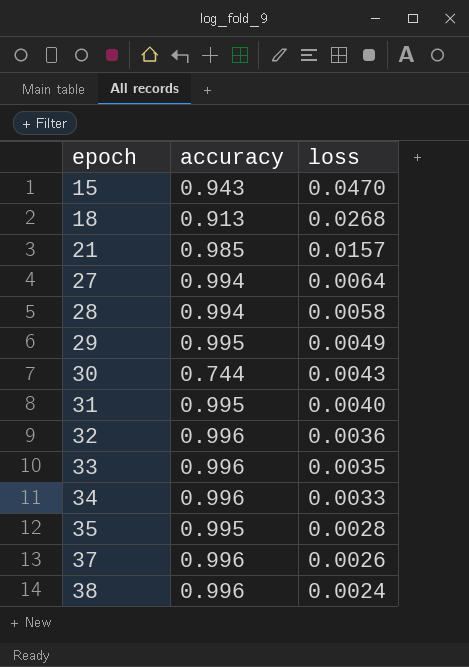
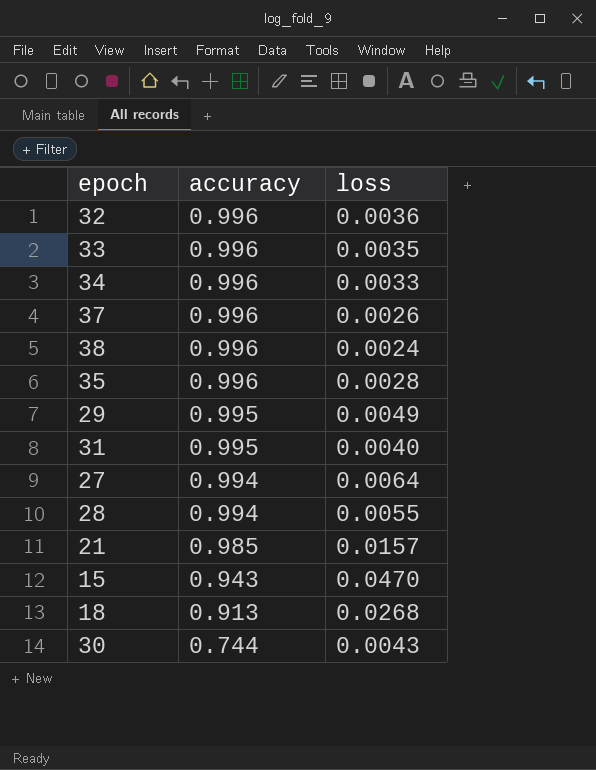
row order: epoch ascending -> accuracy descending
35 | accuracy: 0.995 -> 0.996
28 | loss: 0.0058 -> 0.0055

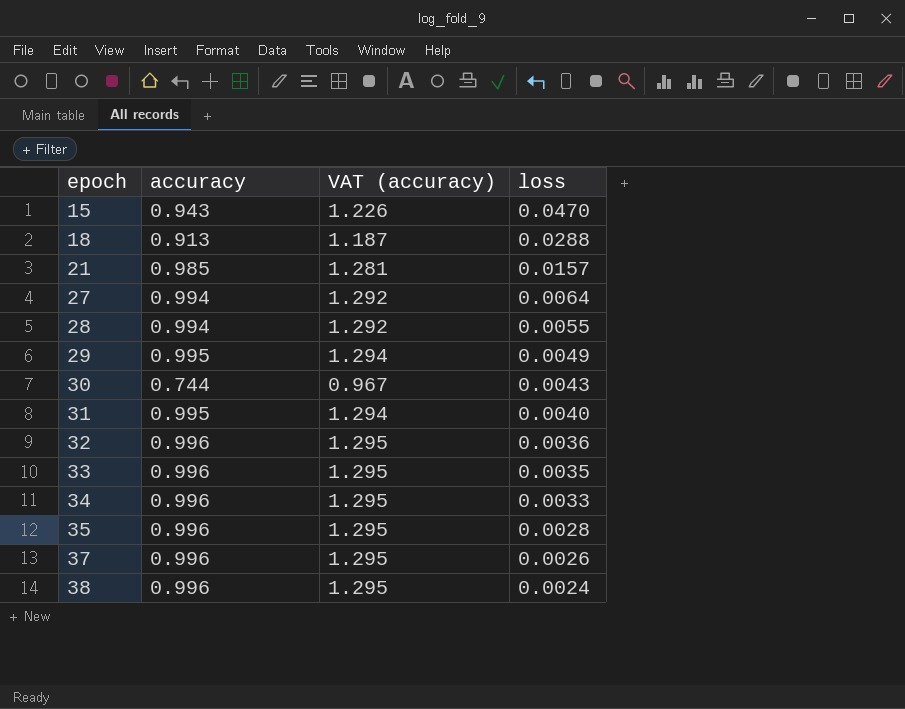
row order: accuracy descending -> epoch ascending
column VAT (accuracy) | formula: none -> [accuracy] * 1.3
18 | loss: 0.0268 -> 0.0288

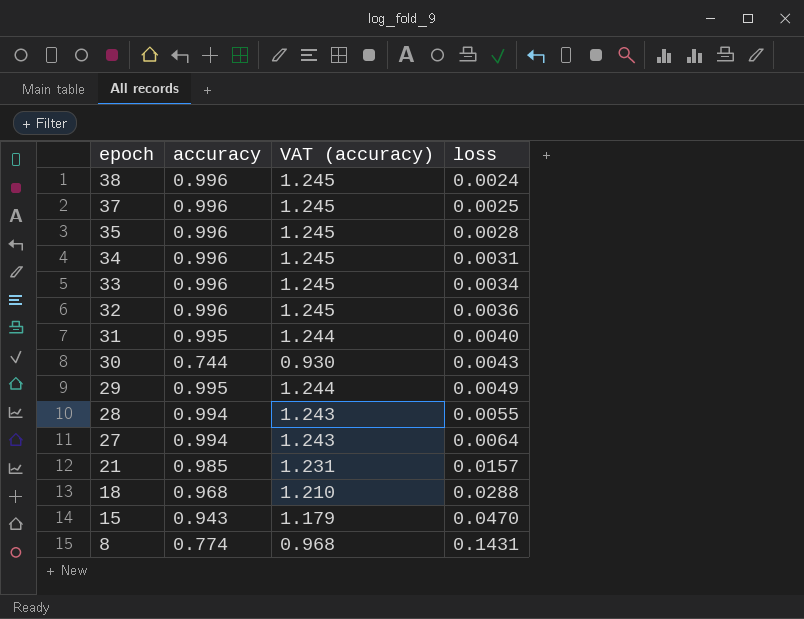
row order: epoch ascending -> epoch descending
column VAT (accuracy) | formula: [accuracy] * 1.3 -> [accuracy] * 1.25
37 | loss: 0.0026 -> 0.0025
34 | loss: 0.0033 -> 0.0031
33 | loss: 0.0035 -> 0.0034
18 | accuracy: 0.913 -> 0.968
row 8: none -> 0.774 | 0.968 | 0.1431

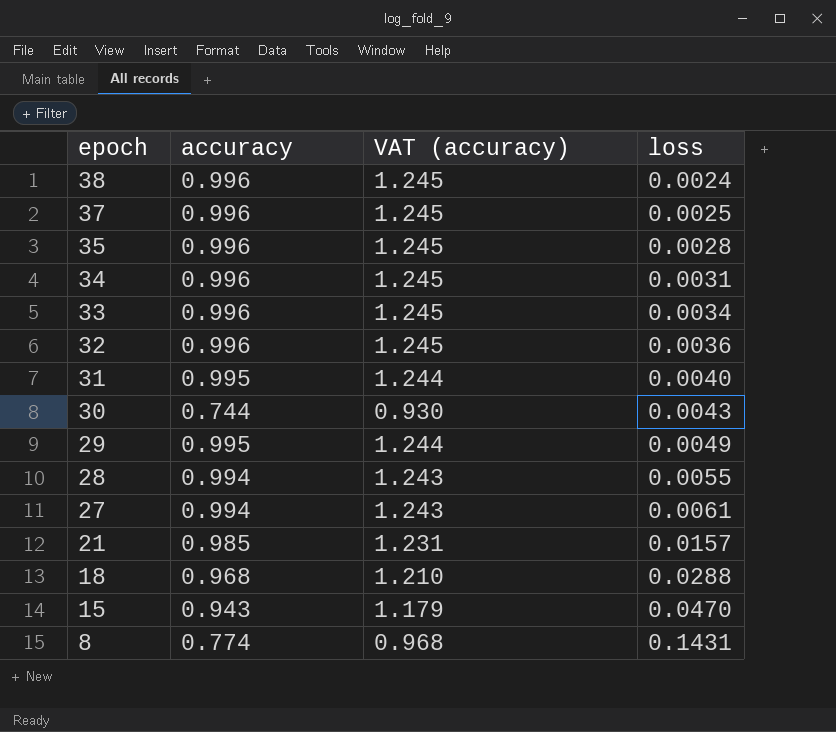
27 | loss: 0.0064 -> 0.0061

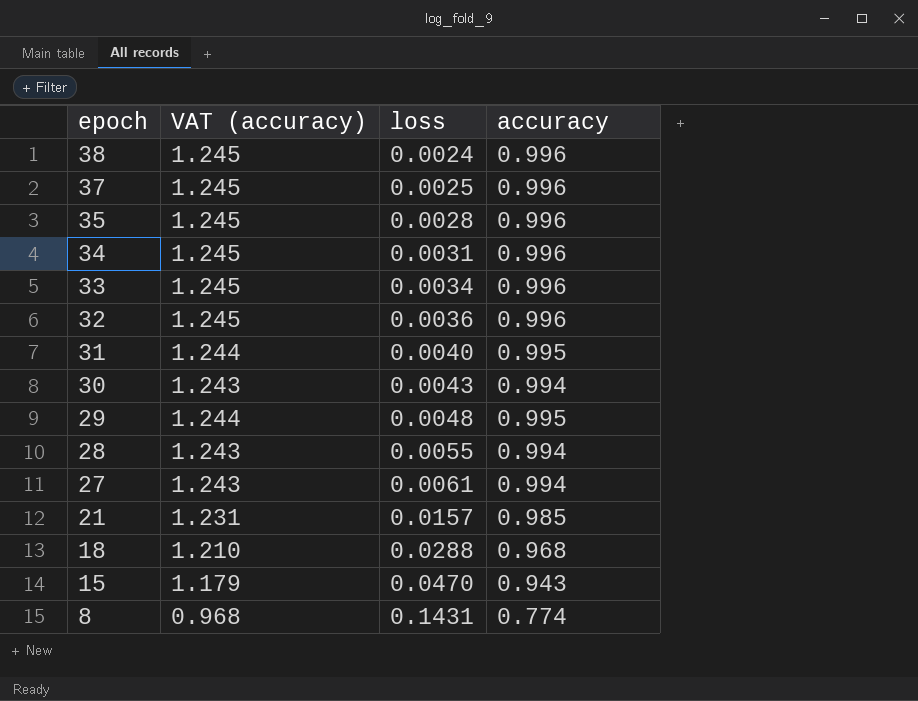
column accuracy | position: 2 -> 4
30 | VAT (accuracy): 0.930 -> 1.243
30 | accuracy: 0.744 -> 0.994
29 | loss: 0.0049 -> 0.0048

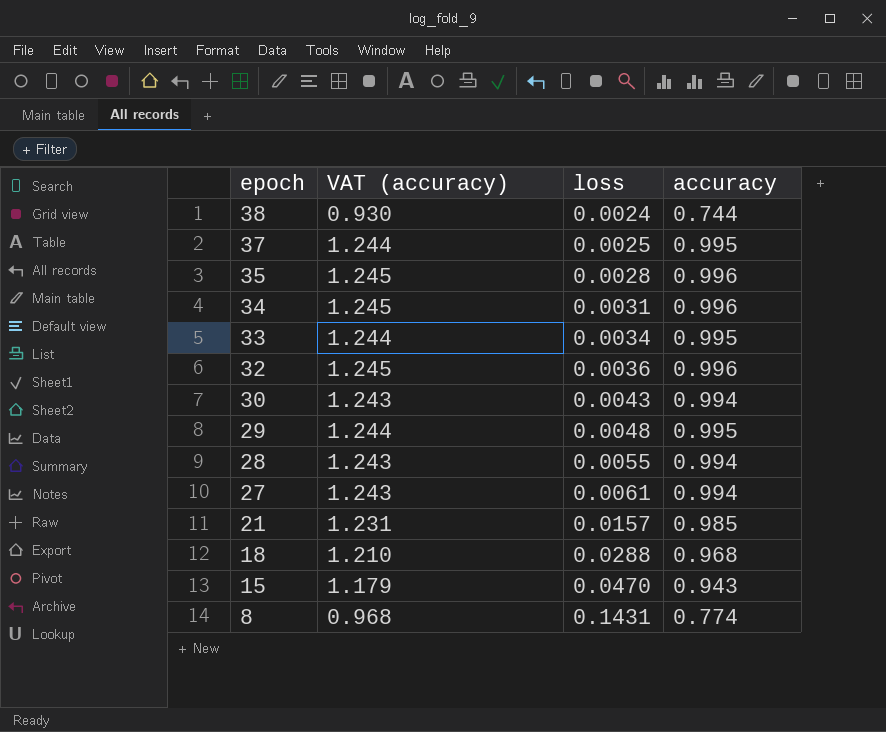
row 31: 1.244 | 0.0040 | 0.995 -> none
38 | VAT (accuracy): 1.245 -> 0.930
38 | accuracy: 0.996 -> 0.744
37 | VAT (accuracy): 1.245 -> 1.244
37 | accuracy: 0.996 -> 0.995
33 | VAT (accuracy): 1.245 -> 1.244
33 | accuracy: 0.996 -> 0.995

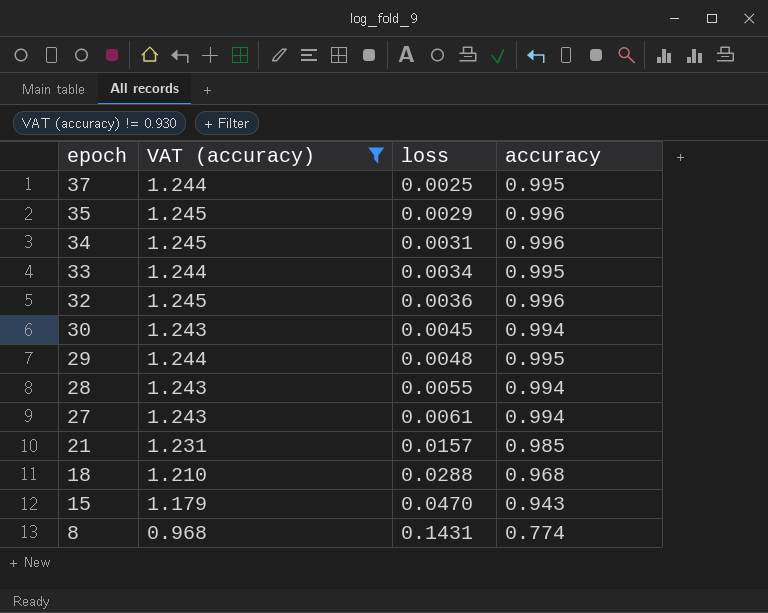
filter: none -> VAT (accuracy) != 0.930
35 | loss: 0.0028 -> 0.0029
30 | loss: 0.0043 -> 0.0045

